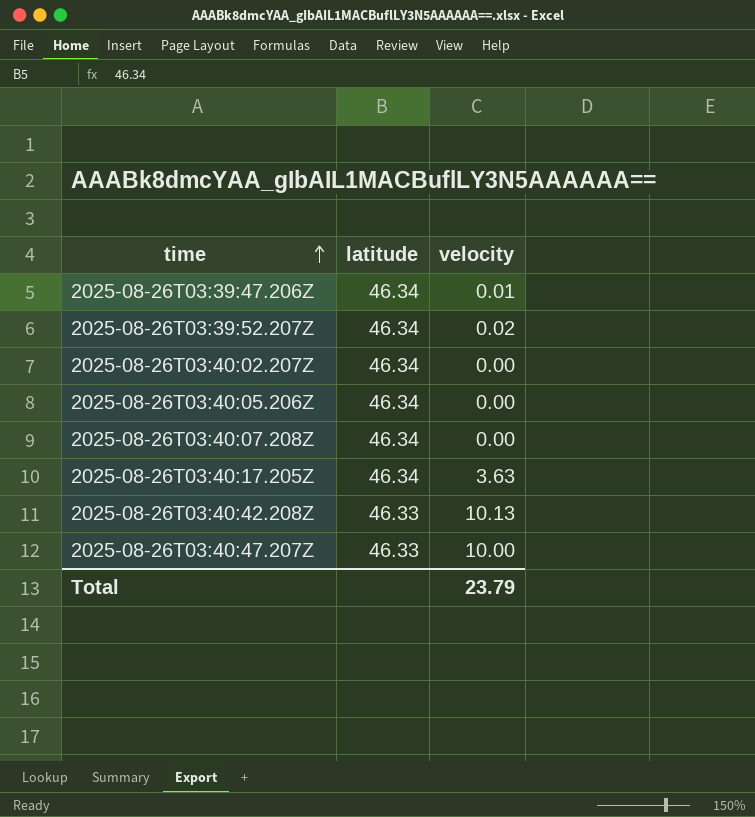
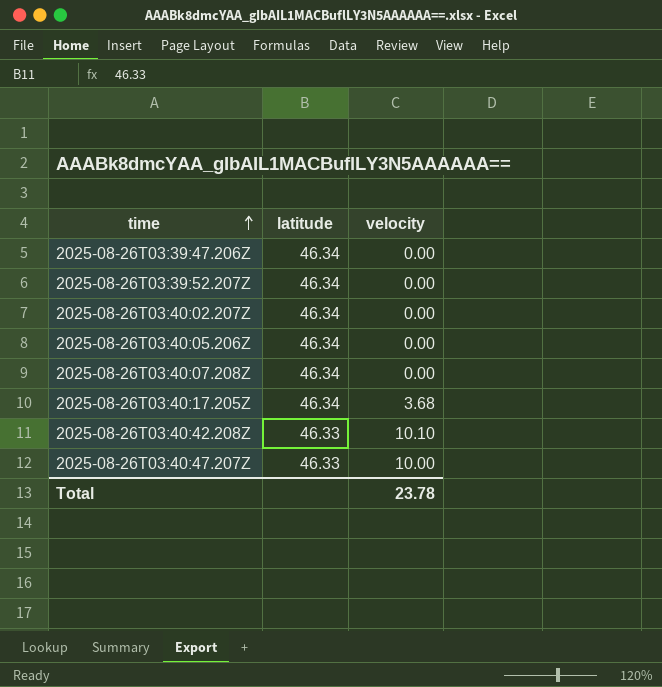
2025-08-26T03:39:47.206Z | velocity: 0.01 -> 0.00
2025-08-26T03:39:52.207Z | velocity: 0.02 -> 0.00
2025-08-26T03:40:17.205Z | velocity: 3.63 -> 3.68
2025-08-26T03:40:42.208Z | velocity: 10.13 -> 10.10
Total | velocity: 23.79 -> 23.78

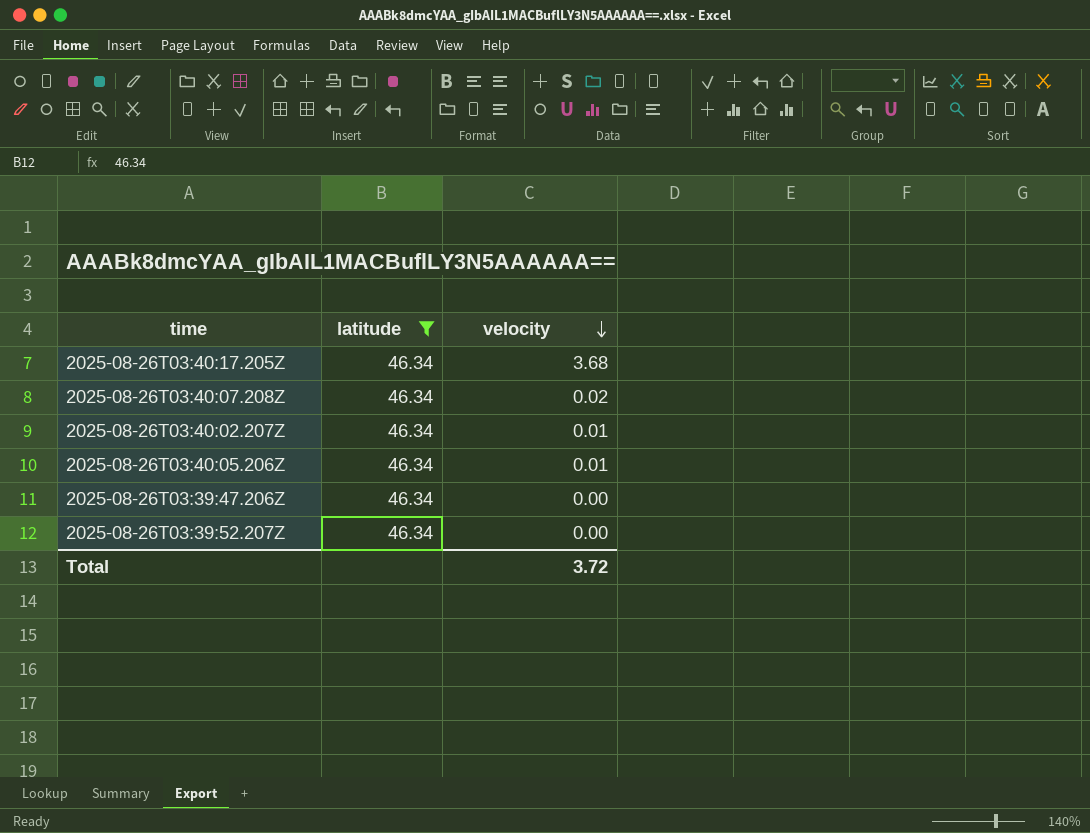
filter: none -> latitude = 46.34
row order: time ascending -> velocity descending
2025-08-26T03:40:07.208Z | velocity: 0.00 -> 0.02
2025-08-26T03:40:02.207Z | velocity: 0.00 -> 0.01
2025-08-26T03:40:05.206Z | velocity: 0.00 -> 0.01
Total | velocity: 23.78 -> 3.72

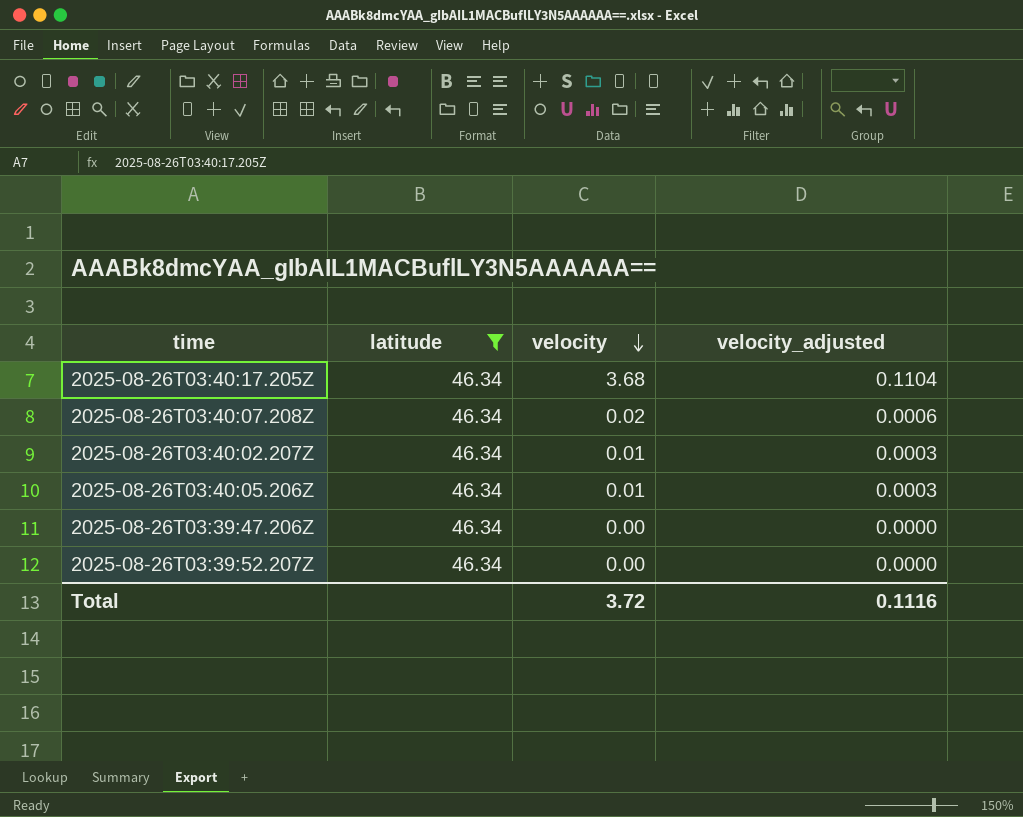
column velocity_adjusted | formula: none -> [velocity] * 0.03

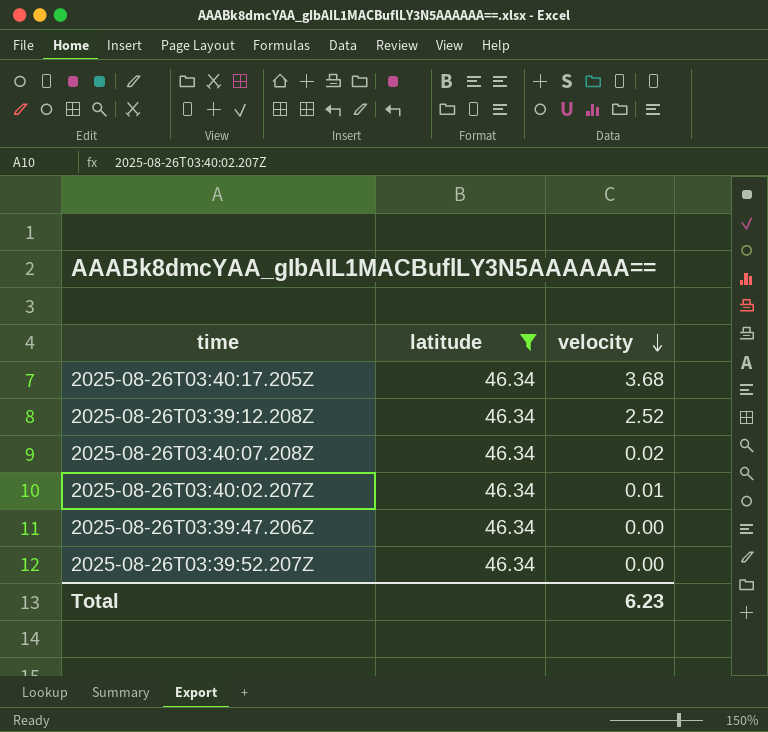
column velocity_adjusted | formula: [velocity] * 0.03 -> none
row 2025-08-26T03:40:05.206Z: 46.34 | 0.01 | 0.0003 -> none
row 2025-08-26T03:39:12.208Z: none -> 46.34 | 2.52
Total | velocity: 3.72 -> 6.23

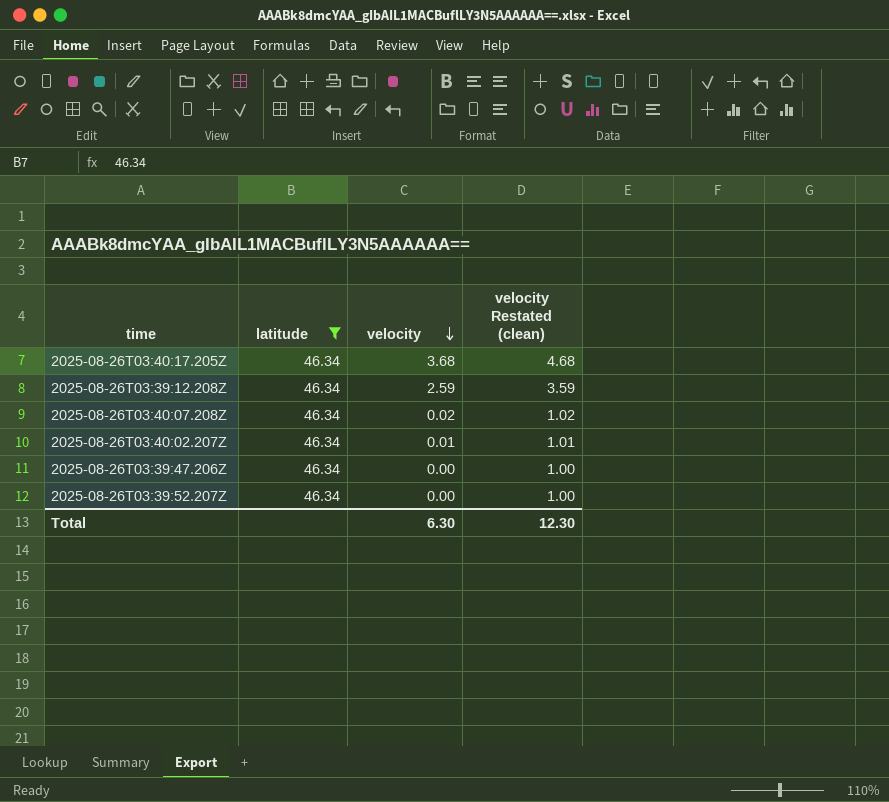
column velocity Restated (clean) | formula: none -> [velocity] + 1
2025-08-26T03:39:12.208Z | velocity: 2.52 -> 2.59
Total | velocity: 6.23 -> 6.30

